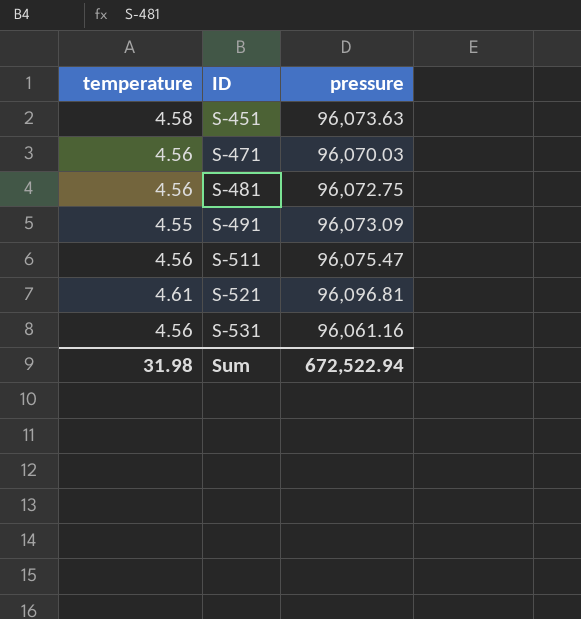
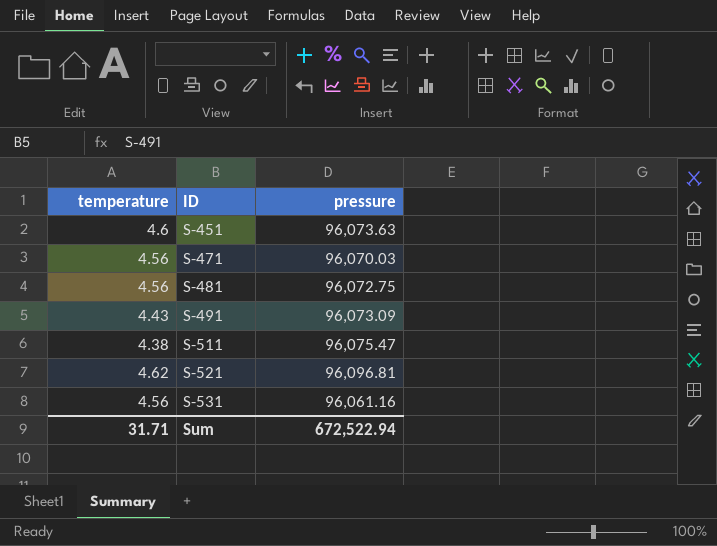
S-451 | temperature: 4.58 -> 4.6
S-491 | temperature: 4.55 -> 4.43
S-511 | temperature: 4.56 -> 4.38
S-521 | temperature: 4.61 -> 4.62
Sum | temperature: 31.98 -> 31.71

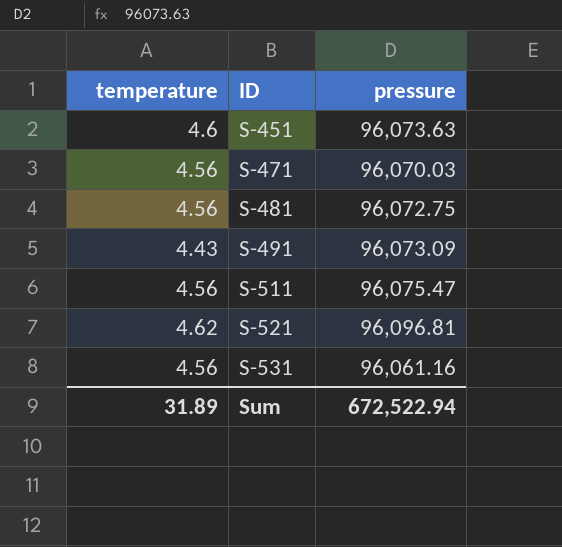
S-511 | temperature: 4.38 -> 4.56
Sum | temperature: 31.71 -> 31.89

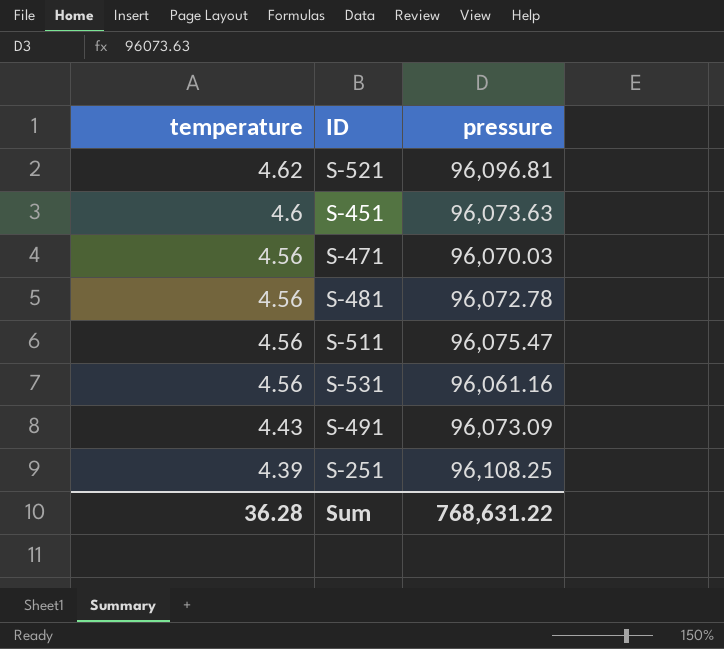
row order: ID ascending -> temperature descending
S-481 | pressure: 96,072.75 -> 96,072.78
row S-251: none -> 4.39 | 96,108.25
Sum | temperature: 31.89 -> 36.28
Sum | pressure: 672,522.94 -> 768,631.22

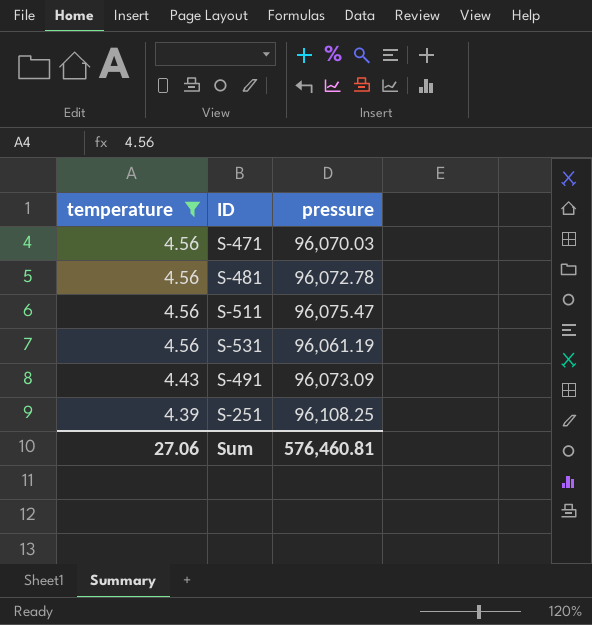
filter: none -> temperature <= 4.56
S-531 | pressure: 96,061.16 -> 96,061.19
Sum | temperature: 36.28 -> 27.06
Sum | pressure: 768,631.22 -> 576,460.81

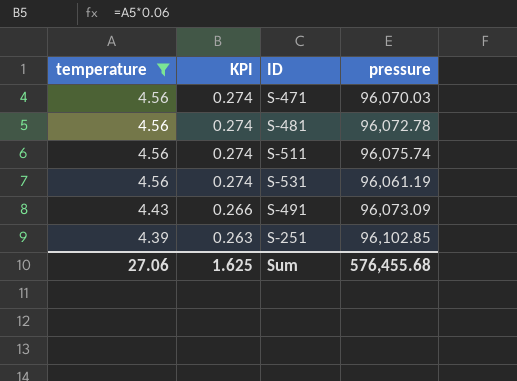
column KPI | formula: none -> [temperature] * 0.06
S-511 | pressure: 96,075.47 -> 96,075.74
S-251 | pressure: 96,108.25 -> 96,102.85
Sum | pressure: 576,460.81 -> 576,455.68

